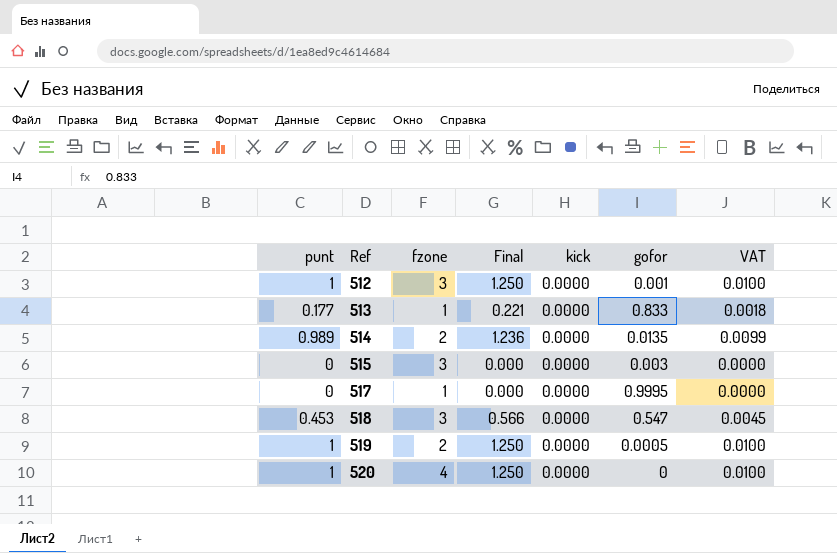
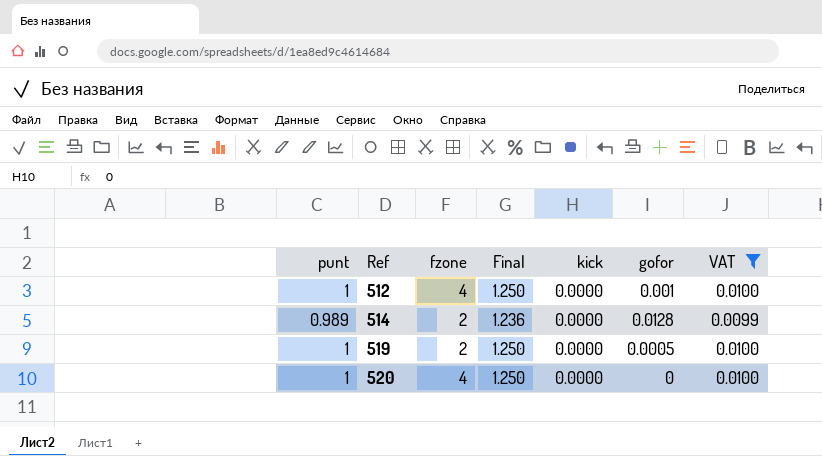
filter: none -> VAT >= 0.0099
512 | fzone: 3 -> 4
514 | gofor: 0.0135 -> 0.0128

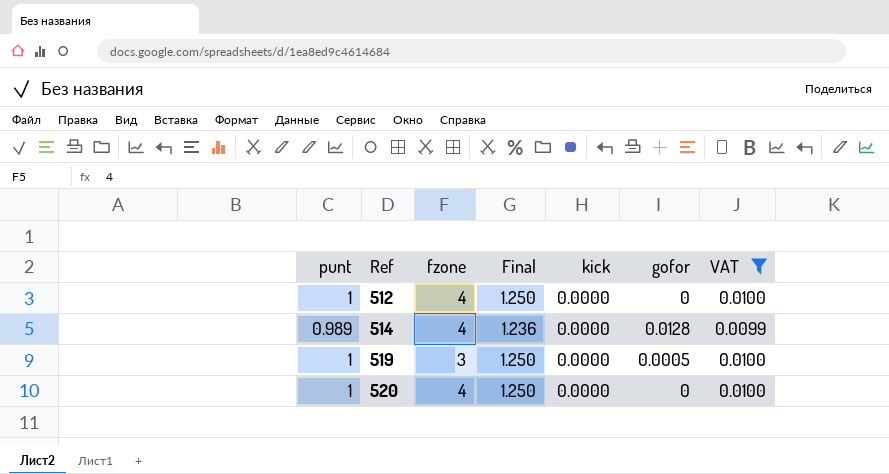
512 | gofor: 0.001 -> 0
514 | fzone: 2 -> 4
519 | fzone: 2 -> 3

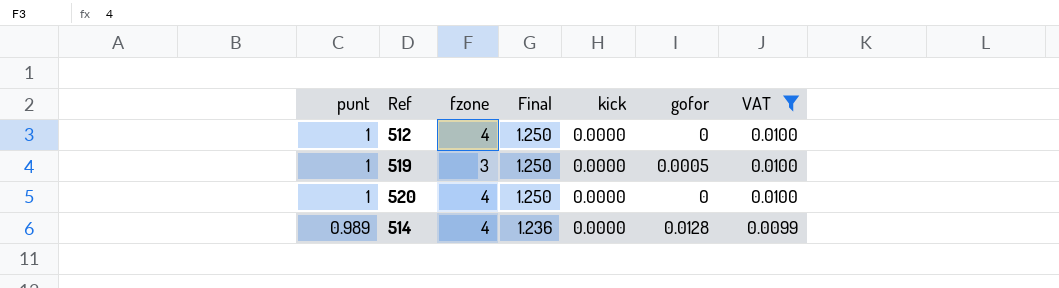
row order: Ref ascending -> punt descending

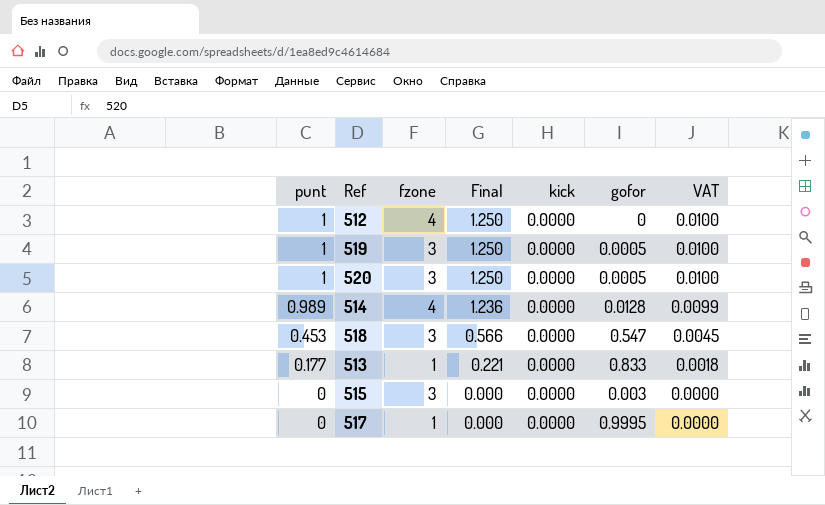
filter: VAT >= 0.0099 -> none
520 | fzone: 4 -> 3
520 | gofor: 0 -> 0.0005

